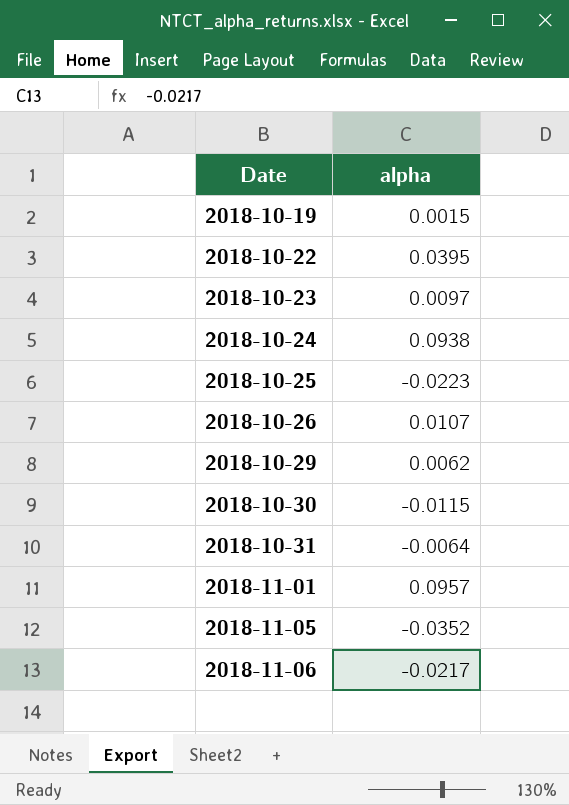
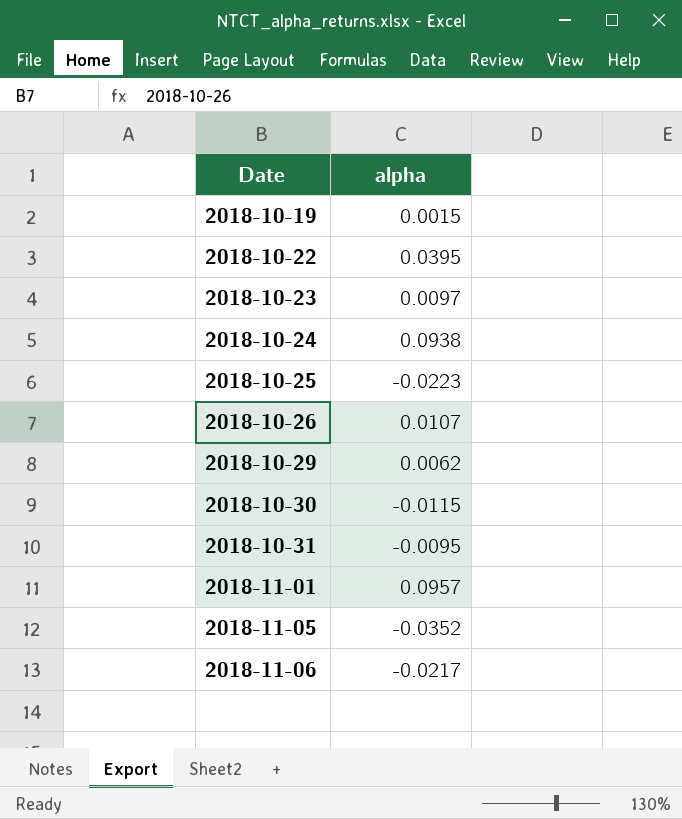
2018-10-31 | alpha: -0.0064 -> -0.0095

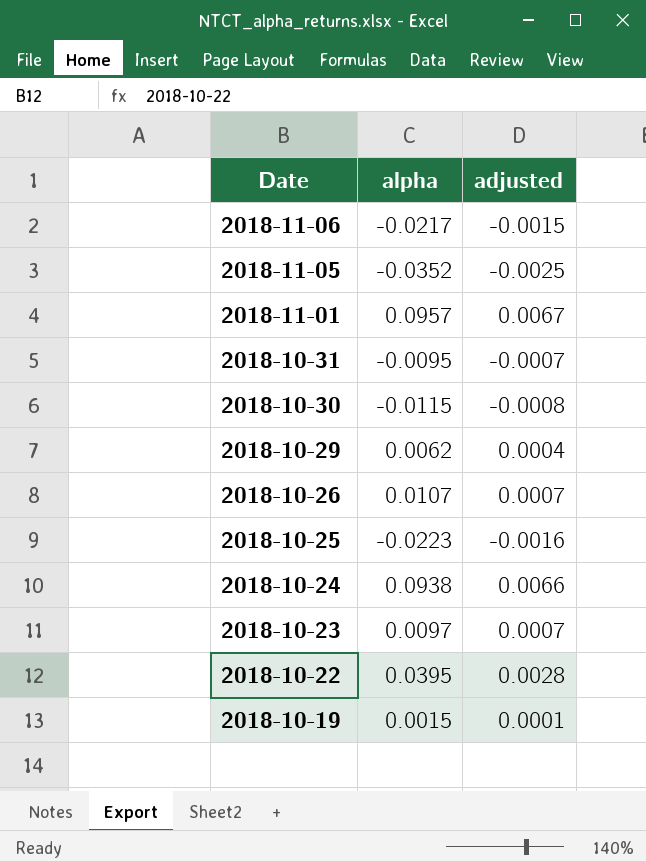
row order: Date ascending -> Date descending
column adjusted | formula: none -> [alpha] * 0.07

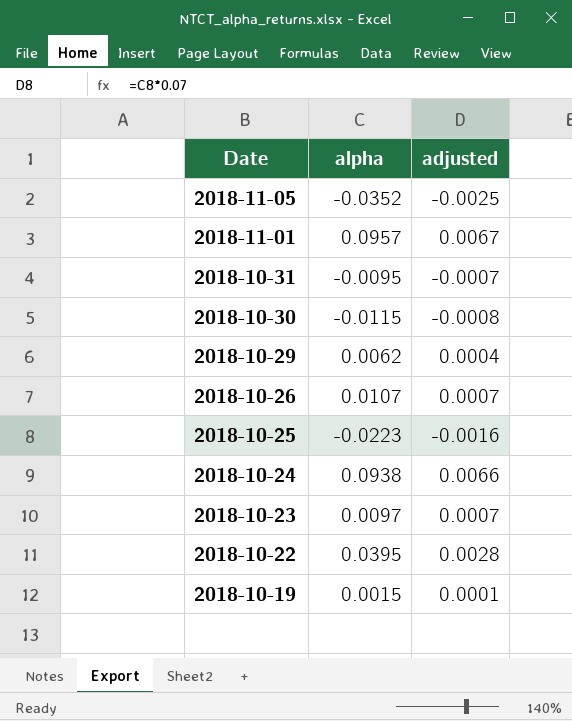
row 2018-11-06: -0.0217 | -0.0015 -> none

